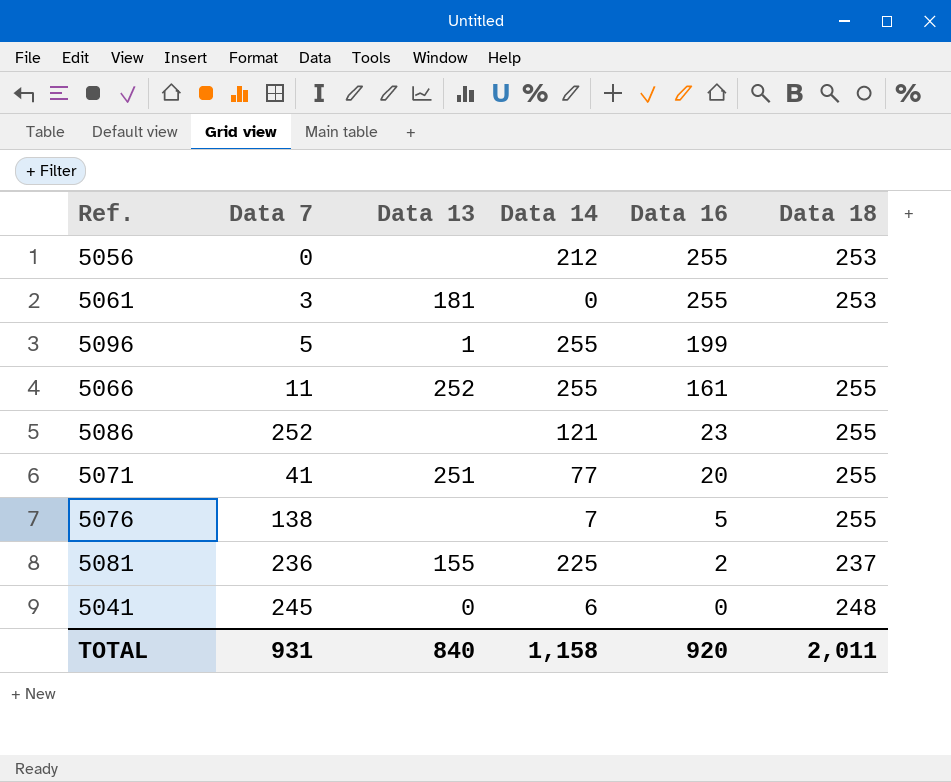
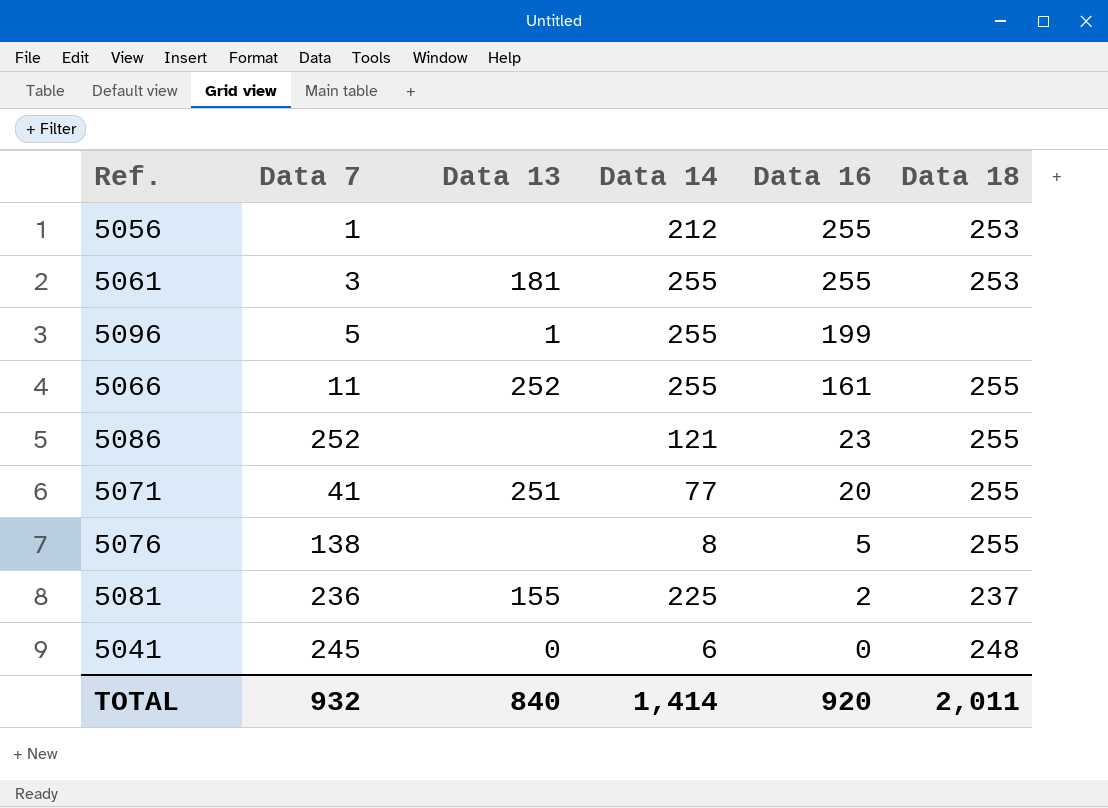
5056 | Data 7: 0 -> 1
5061 | Data 14: 0 -> 255
5076 | Data 14: 7 -> 8
TOTAL | Data 7: 931 -> 932
TOTAL | Data 14: 1,158 -> 1,414

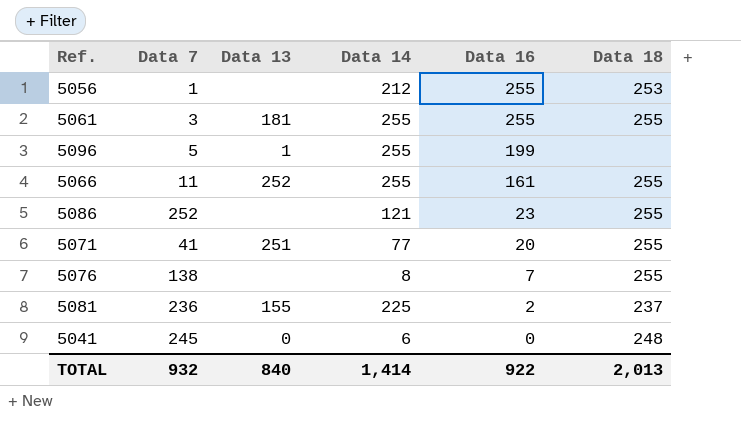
5061 | Data 18: 253 -> 255
5076 | Data 16: 5 -> 7
TOTAL | Data 16: 920 -> 922
TOTAL | Data 18: 2,011 -> 2,013

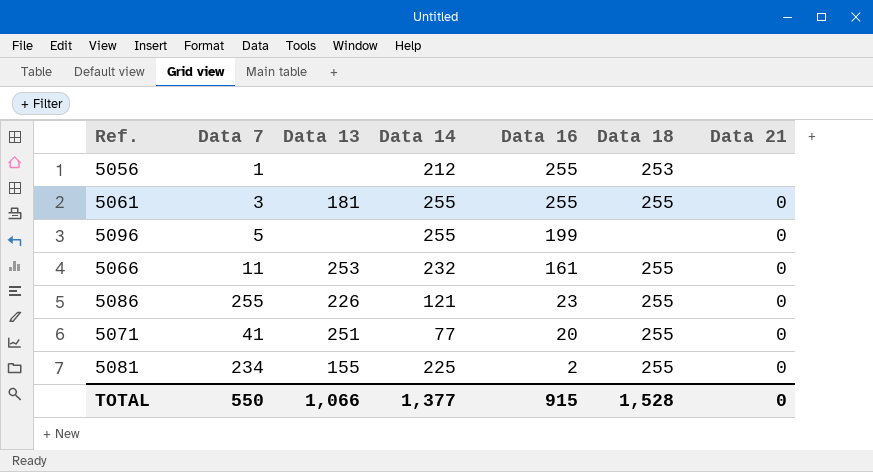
column Data 21 | position: none -> 7
row 5076: 138 | none | 8 | 7 | 255 -> none
row 5041: 245 | 0 | 6 | 0 | 248 -> none
5096 | Data 13: 1 -> none
5066 | Data 13: 252 -> 253
5066 | Data 14: 255 -> 232
5086 | Data 7: 252 -> 255
5086 | Data 13: none -> 226
5081 | Data 7: 236 -> 234
5081 | Data 18: 237 -> 255
TOTAL | Data 7: 932 -> 550
TOTAL | Data 13: 840 -> 1,066
TOTAL | Data 14: 1,414 -> 1,377
TOTAL | Data 16: 922 -> 915
TOTAL | Data 18: 2,013 -> 1,528

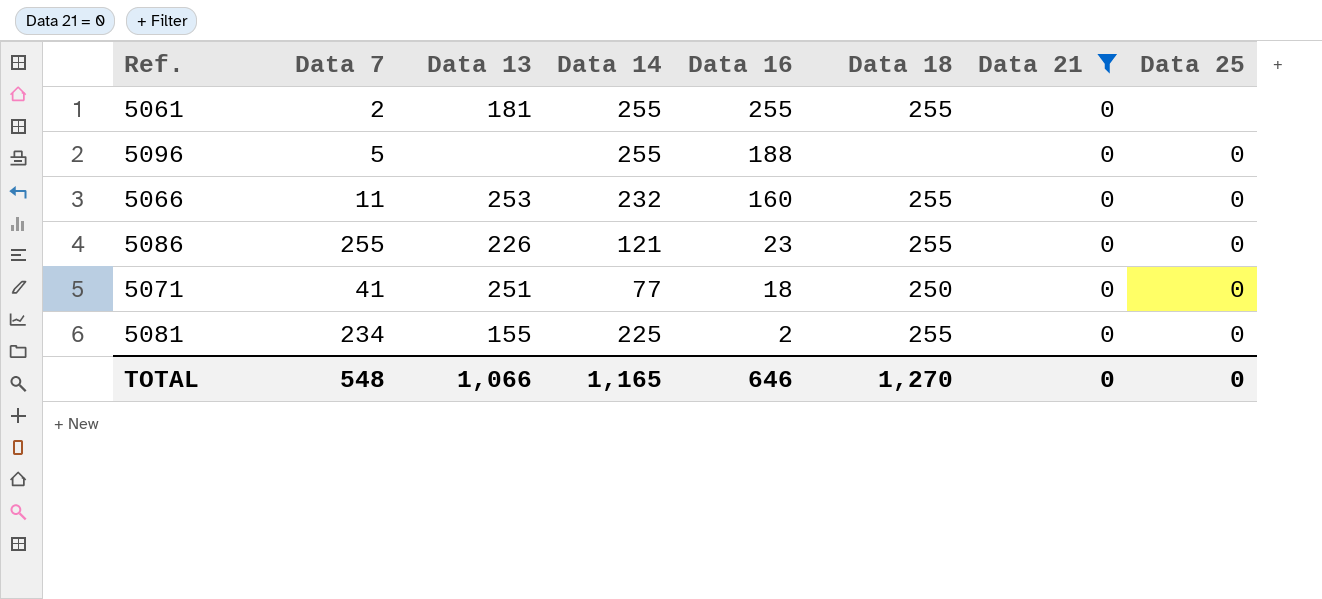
filter: none -> Data 21 = 0
column Data 25 | position: none -> 8
5061 | Data 7: 3 -> 2
5096 | Data 16: 199 -> 188
5066 | Data 16: 161 -> 160
5071 | Data 16: 20 -> 18
5071 | Data 18: 255 -> 250
TOTAL | Data 7: 550 -> 548
TOTAL | Data 14: 1,377 -> 1,165
TOTAL | Data 16: 915 -> 646
TOTAL | Data 18: 1,528 -> 1,270

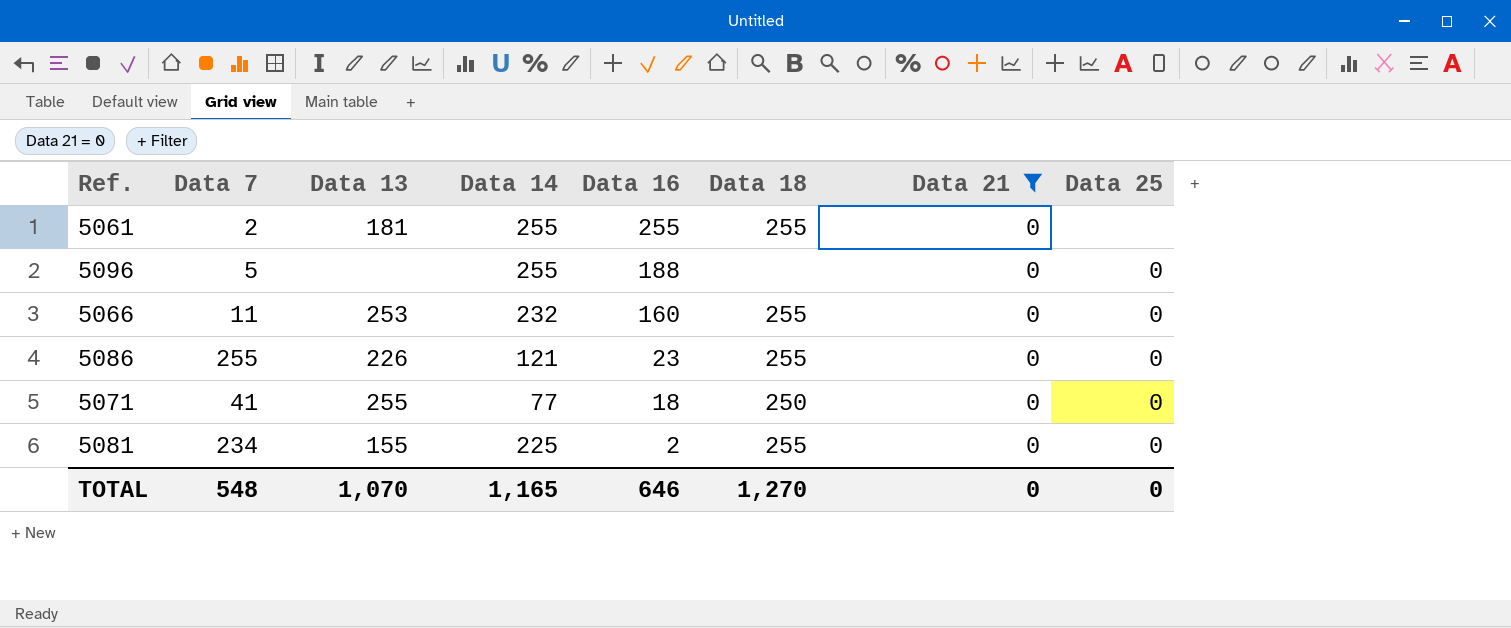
5071 | Data 13: 251 -> 255
TOTAL | Data 13: 1,066 -> 1,070

